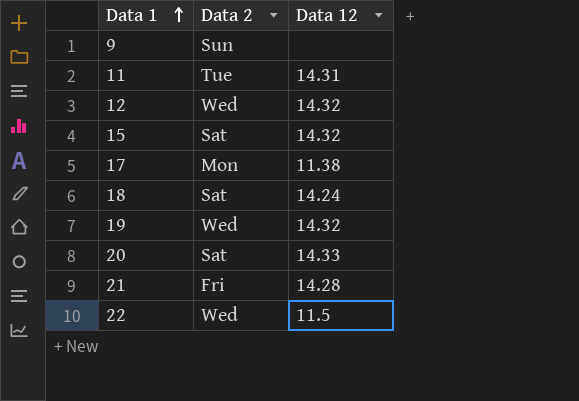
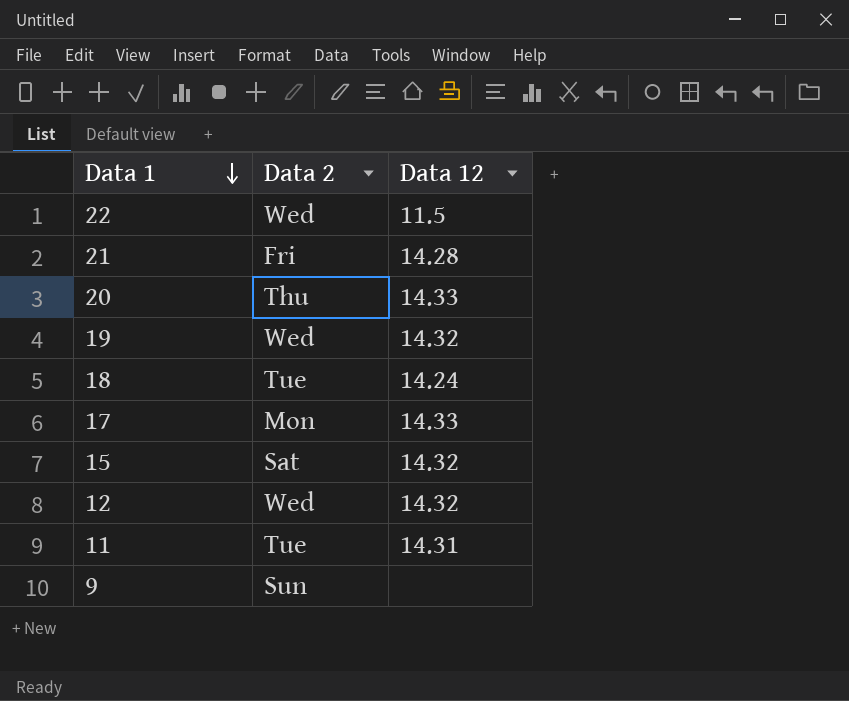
row order: Data 1 ascending -> Data 1 descending
20 | Data 2: Sat -> Thu
18 | Data 2: Sat -> Tue
17 | Data 12: 11.38 -> 14.33

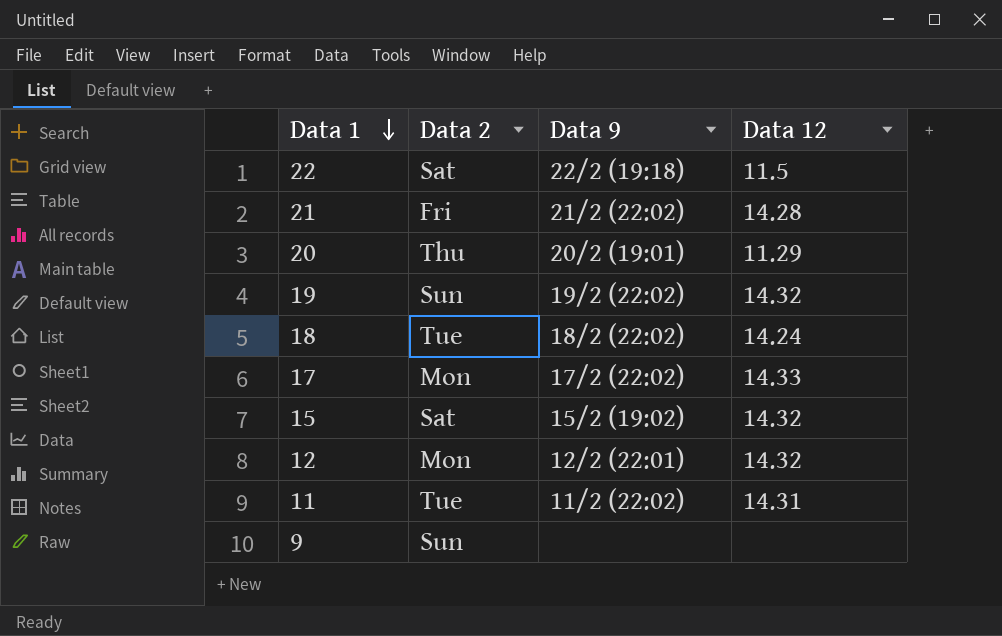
column Data 9 | position: none -> 3
22 | Data 2: Wed -> Sat
20 | Data 12: 14.33 -> 11.29
19 | Data 2: Wed -> Sun
12 | Data 2: Wed -> Mon

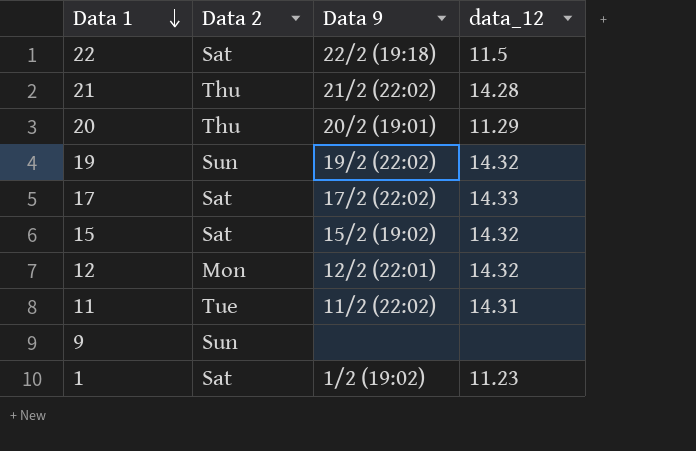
column name: Data 12 -> data_12
row 18: Tue | 18/2 (22:02) | 14.24 -> none
21 | Data 2: Fri -> Thu
17 | Data 2: Mon -> Sat
row 1: none -> Sat | 1/2 (19:02) | 11.23

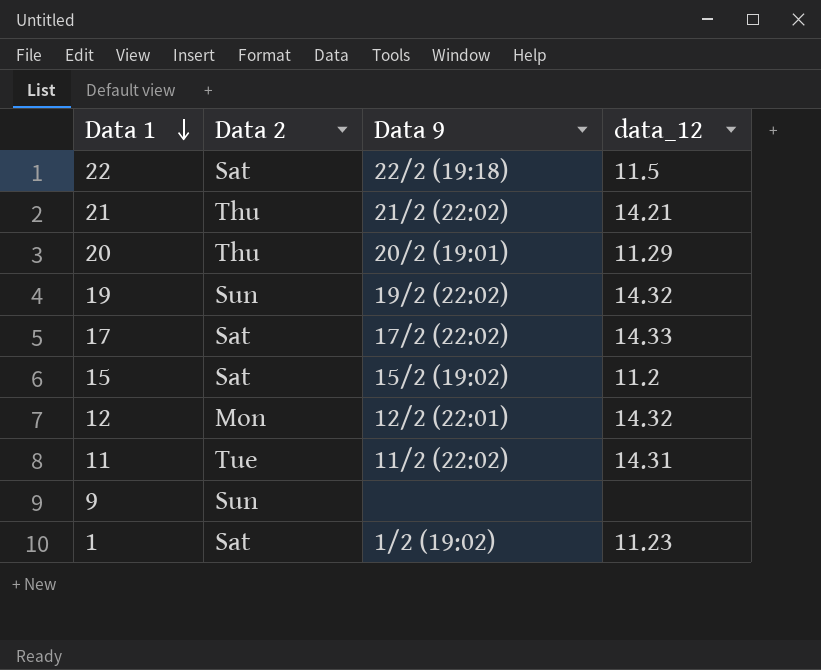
21 | data_12: 14.28 -> 14.21
15 | data_12: 14.32 -> 11.2

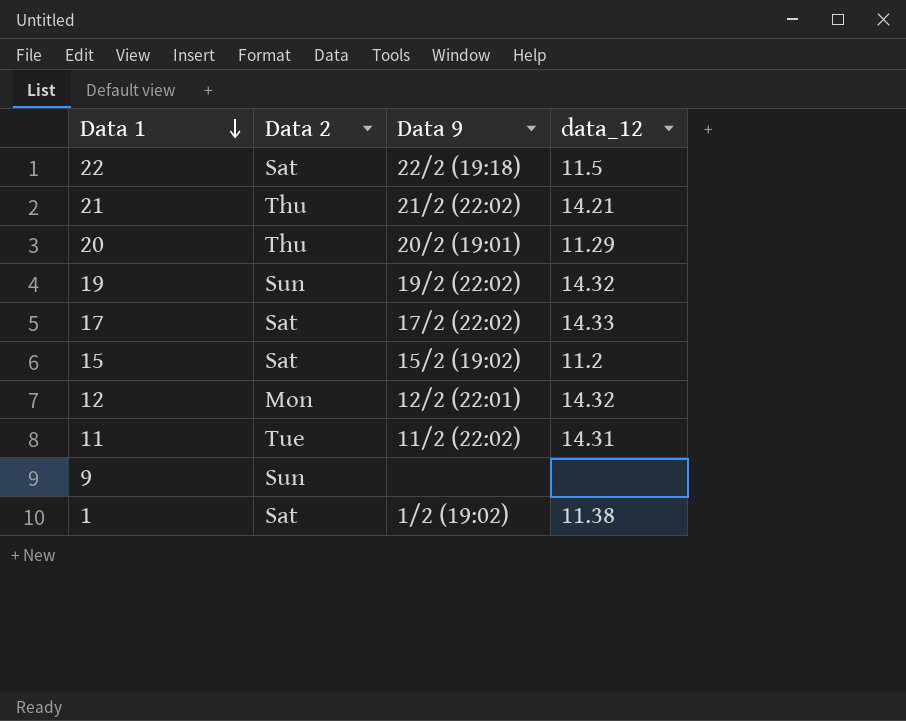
1 | data_12: 11.23 -> 11.38

